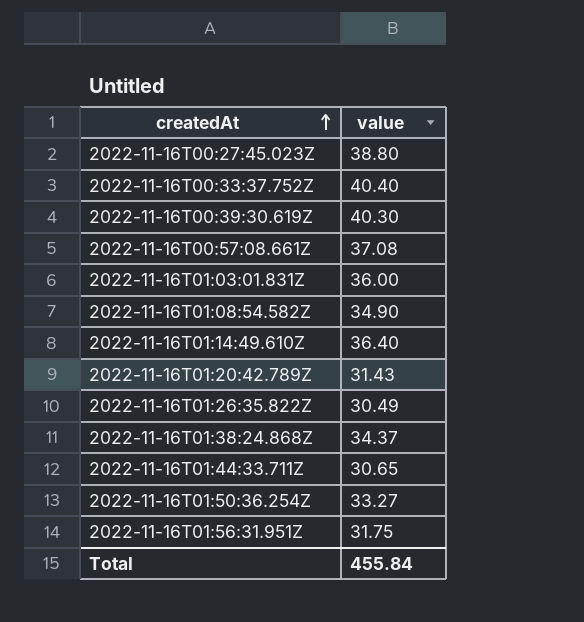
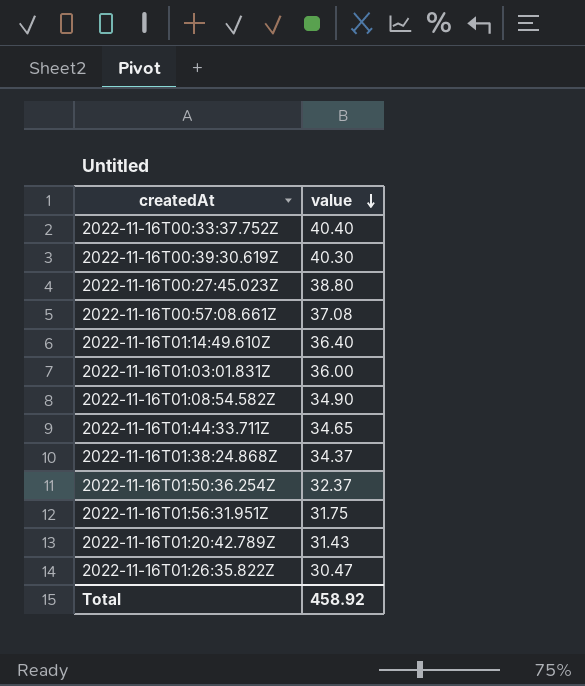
row order: createdAt ascending -> value descending
2022-11-16T01:44:33.711Z | value: 30.65 -> 34.65
2022-11-16T01:50:36.254Z | value: 33.27 -> 32.37
2022-11-16T01:26:35.822Z | value: 30.49 -> 30.47
Total | value: 455.84 -> 458.92

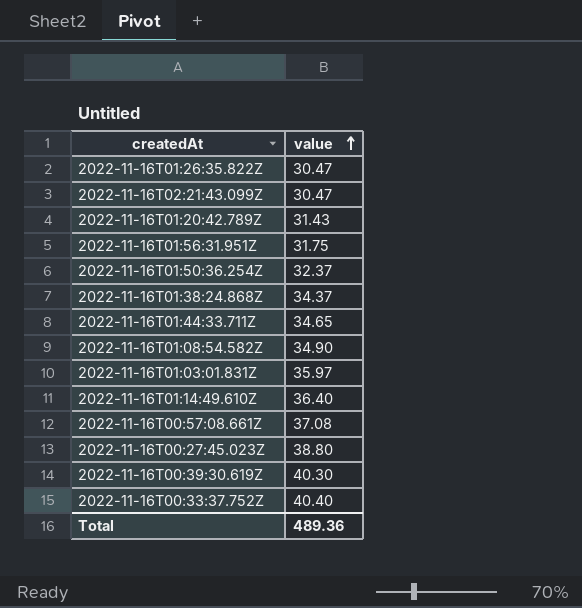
row order: value descending -> value ascending
row 2022-11-16T02:21:43.099Z: none -> 30.47
2022-11-16T01:03:01.831Z | value: 36.00 -> 35.97
Total | value: 458.92 -> 489.36

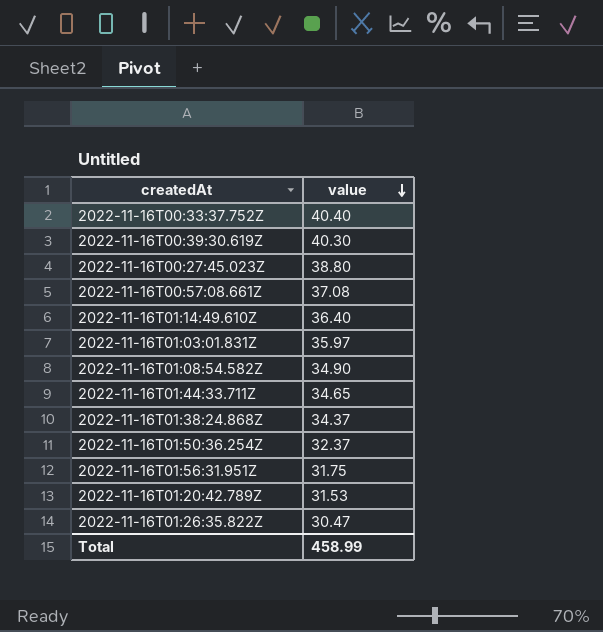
row order: value ascending -> value descending
row 2022-11-16T02:21:43.099Z: 30.47 -> none
2022-11-16T01:20:42.789Z | value: 31.43 -> 31.53
Total | value: 489.36 -> 458.99

